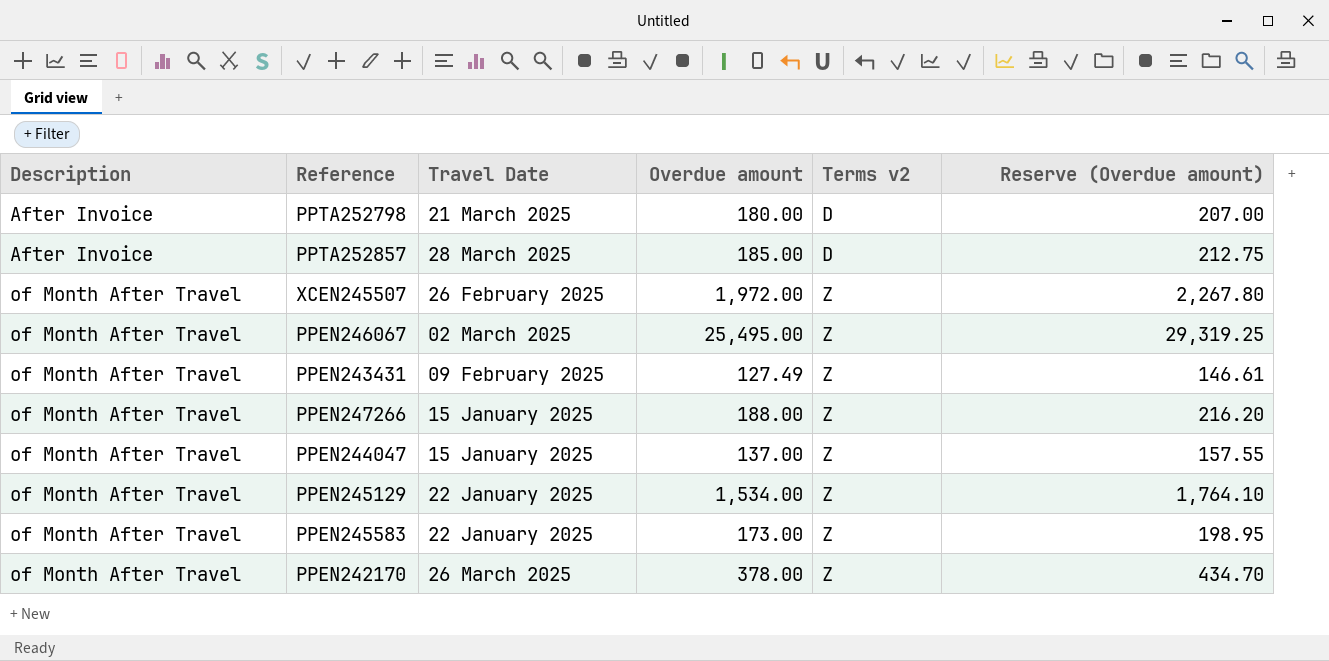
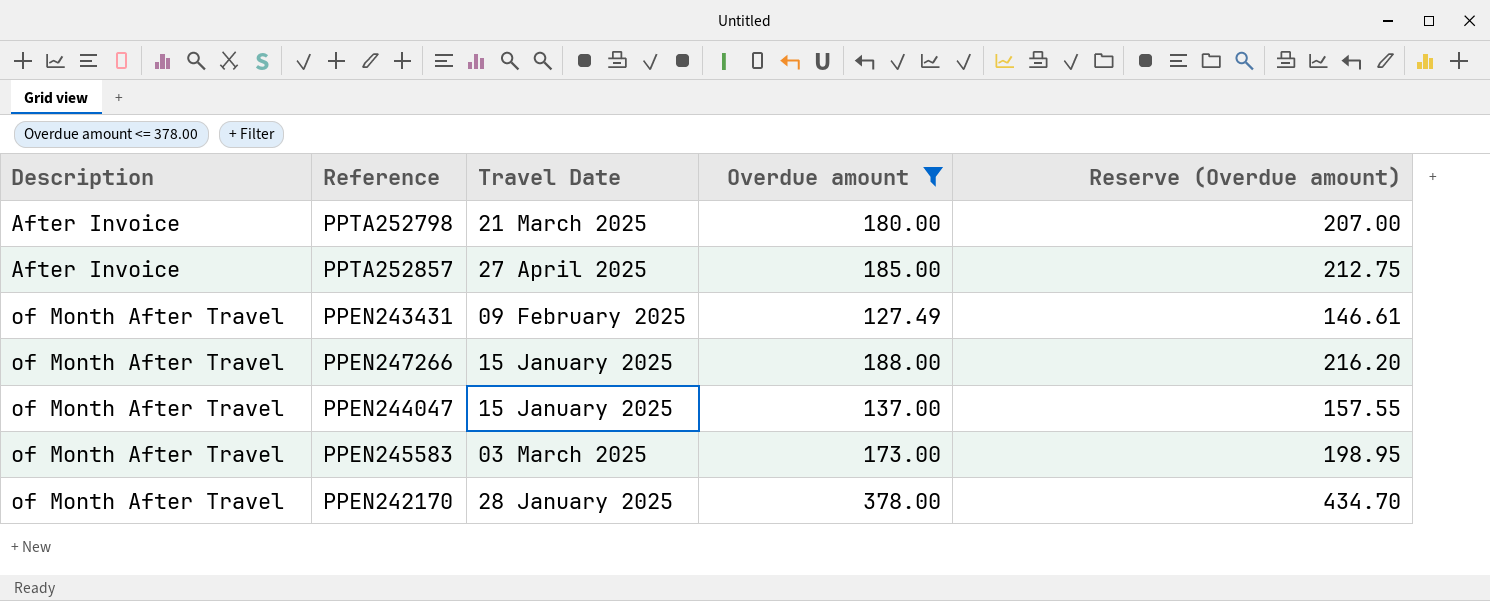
filter: none -> Overdue amount <= 378.00
column Terms v2 | position: 5 -> none
PPTA252857 | Travel Date: 28 March 2025 -> 27 April 2025
PPEN245583 | Travel Date: 22 January 2025 -> 03 March 2025
PPEN242170 | Travel Date: 26 March 2025 -> 28 January 2025

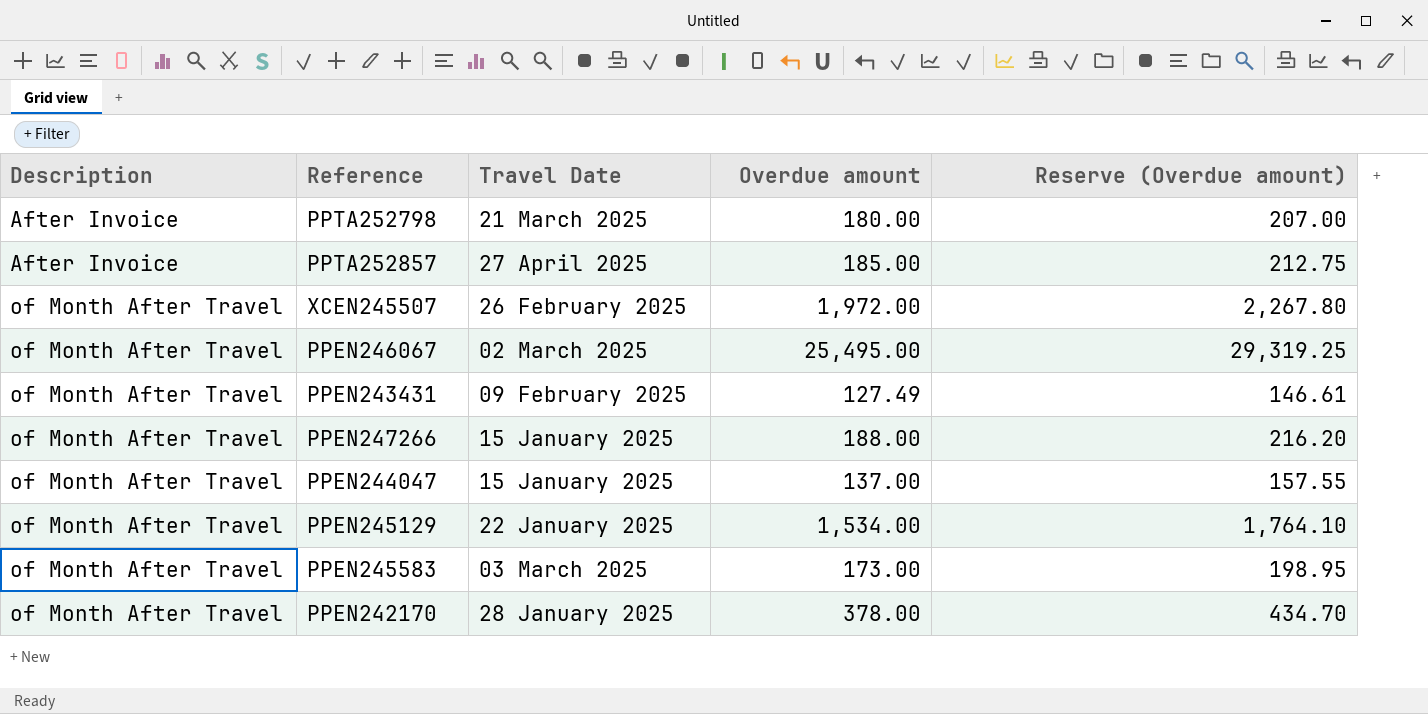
filter: Overdue amount <= 378.00 -> none

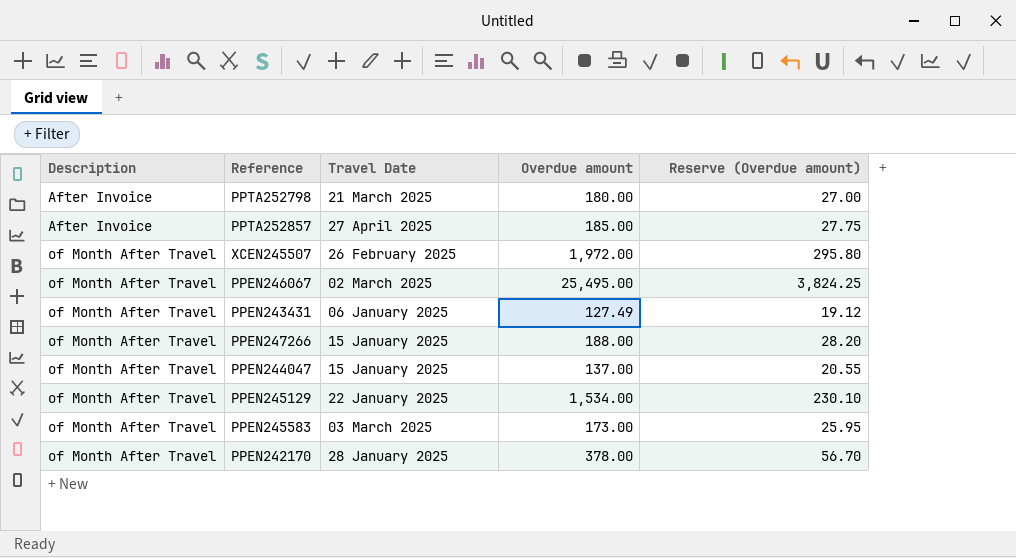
column Reserve (Overdue amount) | formula: [Overdue amount] * 1.15 -> [Overdue amount] * 0.15
PPEN243431 | Travel Date: 09 February 2025 -> 06 January 2025

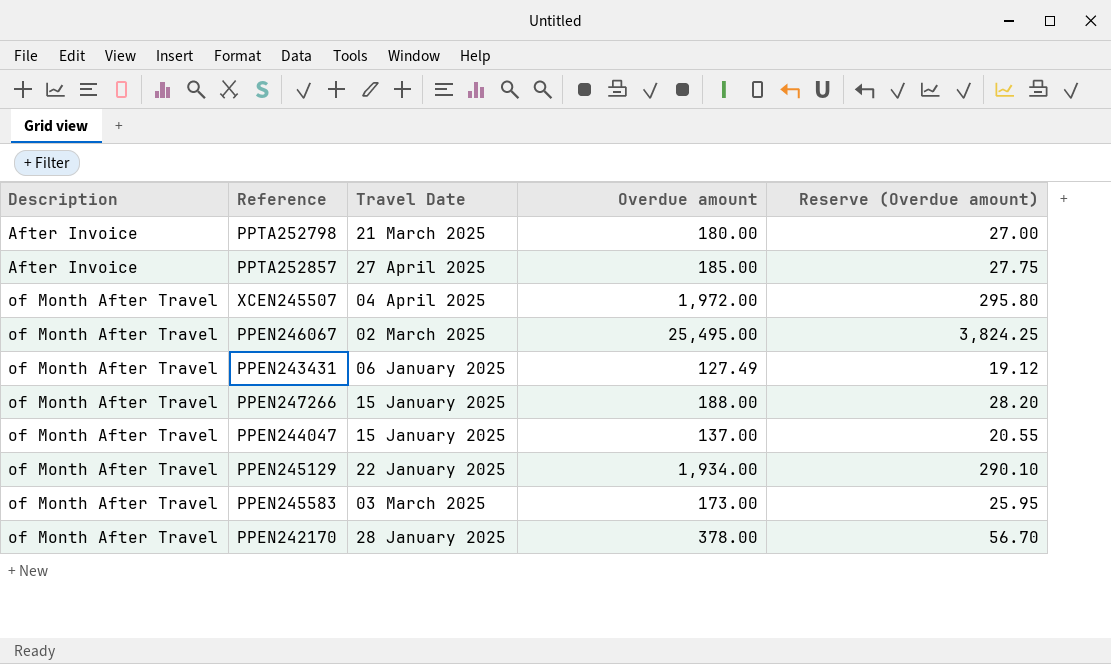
XCEN245507 | Travel Date: 26 February 2025 -> 04 April 2025
PPEN245129 | Overdue amount: 1,534.00 -> 1,934.00
PPEN245129 | Reserve (Overdue amount): 230.10 -> 290.10

